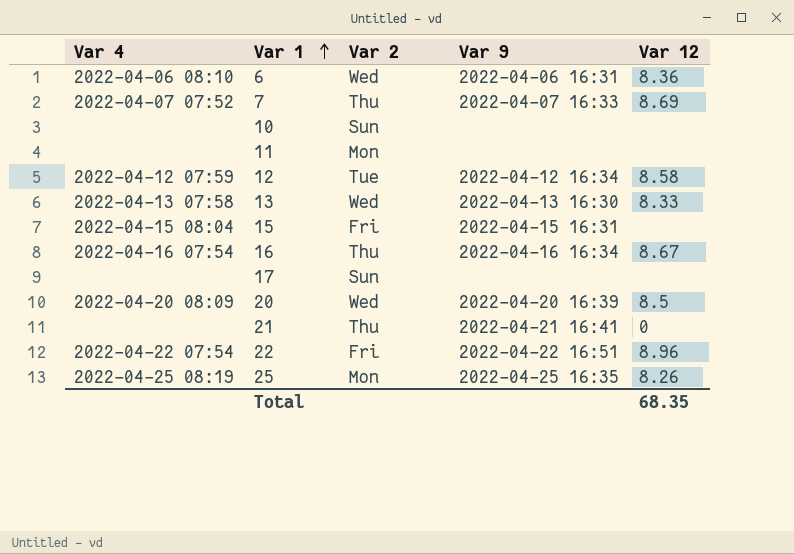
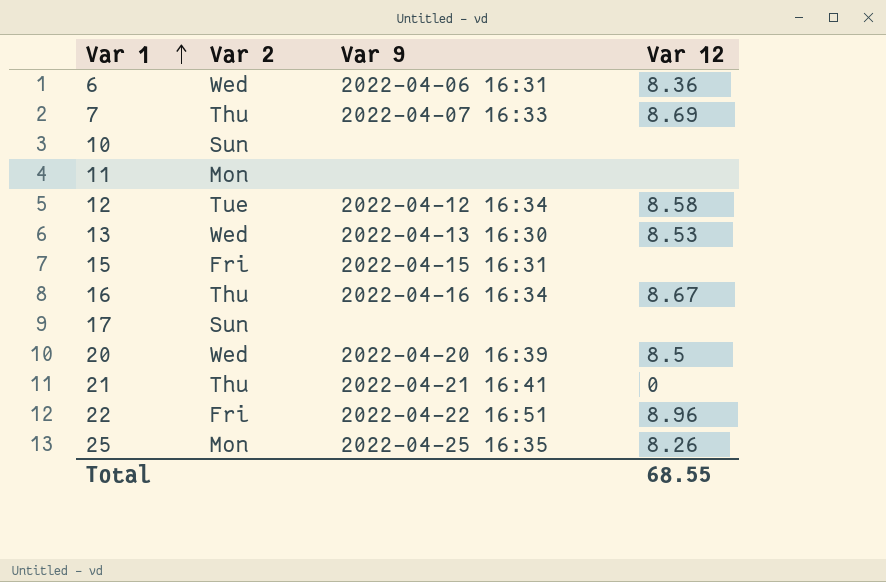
column Var 4 | position: 1 -> none
13 | Var 12: 8.33 -> 8.53
Total | Var 12: 68.35 -> 68.55

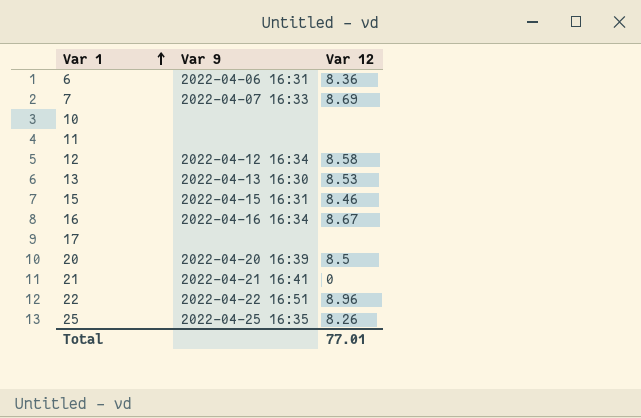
column Var 2 | position: 2 -> none
15 | Var 12: none -> 8.46
Total | Var 12: 68.55 -> 77.01

